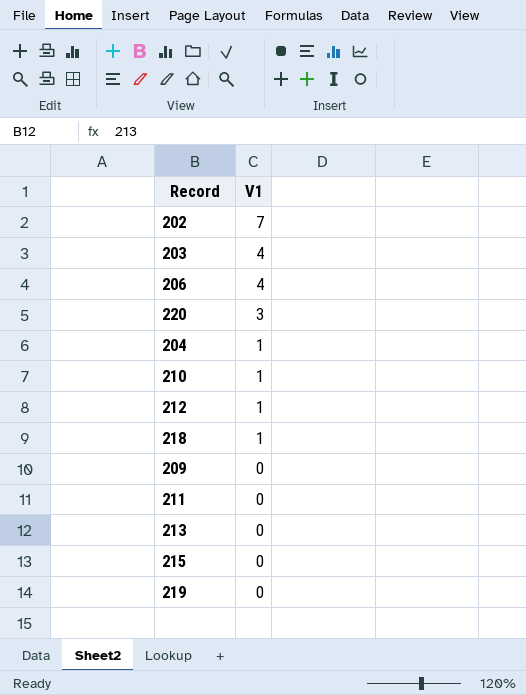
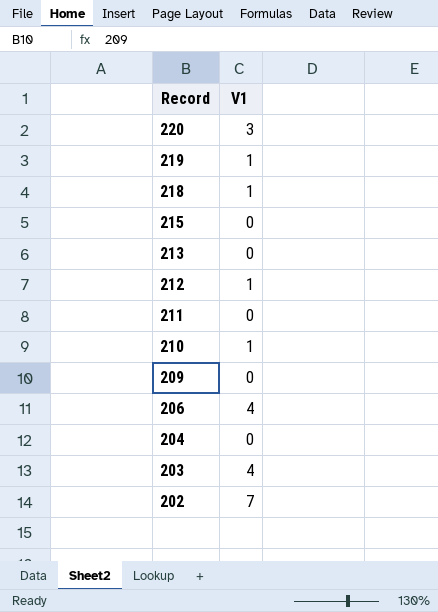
row order: V1 descending -> Record descending
219 | V1: 0 -> 1
204 | V1: 1 -> 0

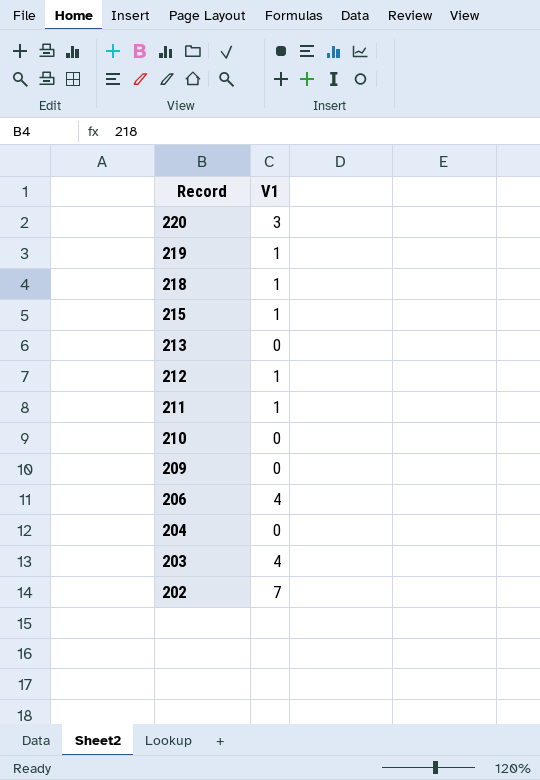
215 | V1: 0 -> 1
211 | V1: 0 -> 1
210 | V1: 1 -> 0

